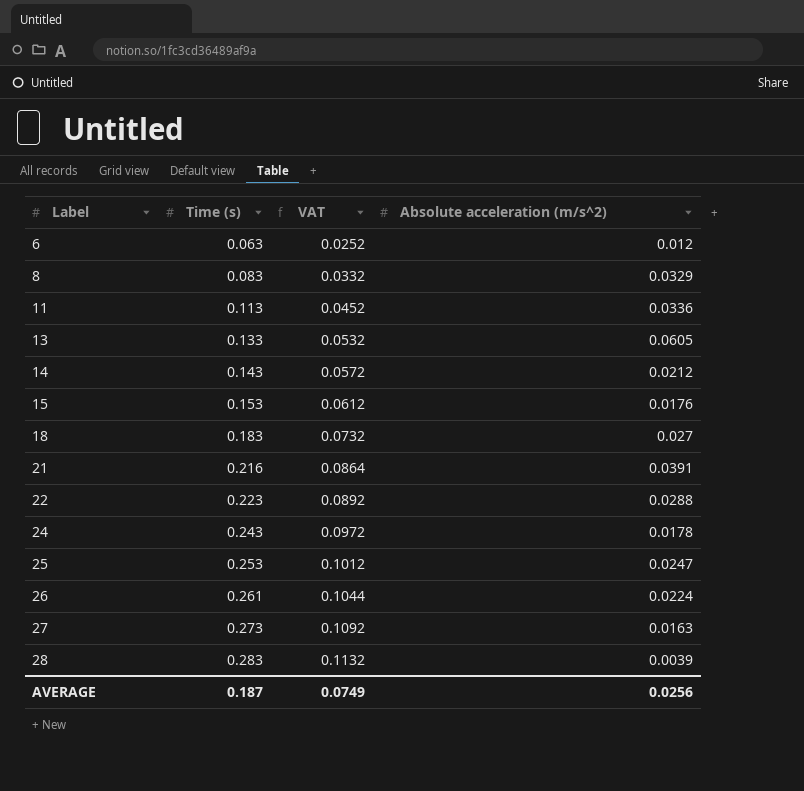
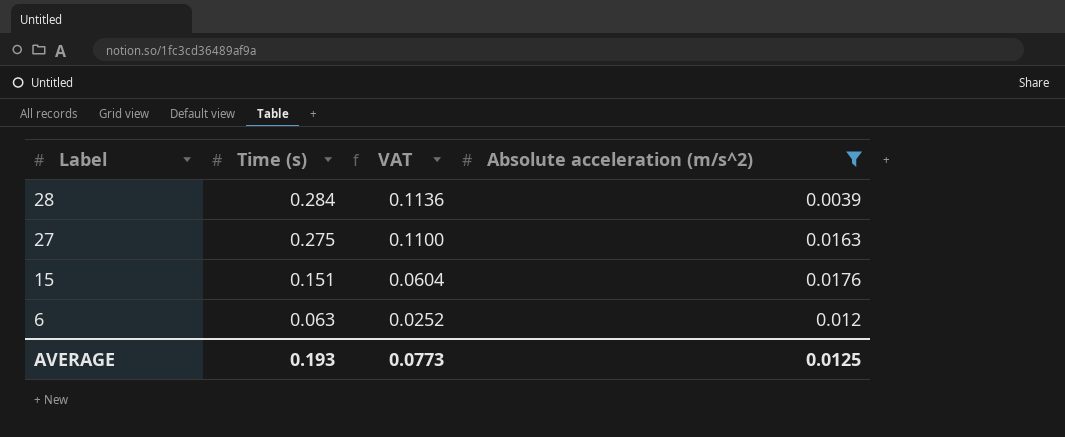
filter: none -> Absolute acceleration (m/s^2) <= 0.0176
row order: Label ascending -> Label descending
28 | Time (s): 0.283 -> 0.284
28 | VAT: 0.1132 -> 0.1136
27 | Time (s): 0.273 -> 0.275
27 | VAT: 0.1092 -> 0.1100
15 | Time (s): 0.153 -> 0.151
15 | VAT: 0.0612 -> 0.0604
AVERAGE | Time (s): 0.187 -> 0.193
AVERAGE | VAT: 0.0749 -> 0.0773
AVERAGE | Absolute acceleration (m/s^2): 0.0256 -> 0.0125

